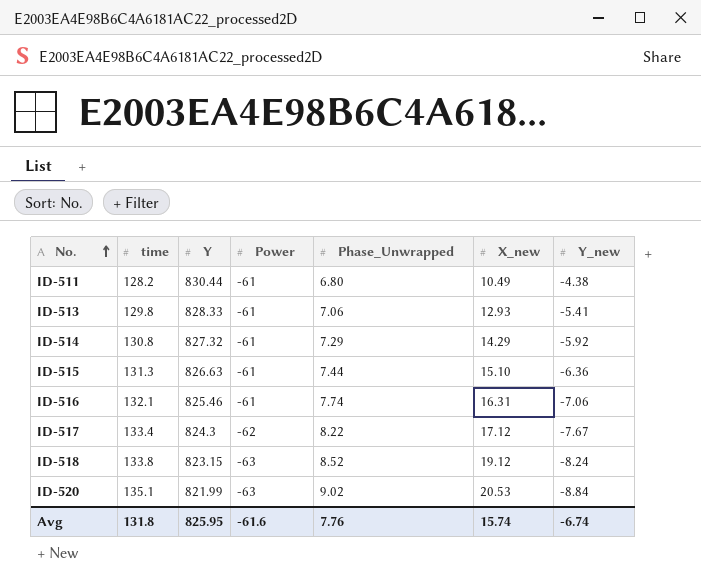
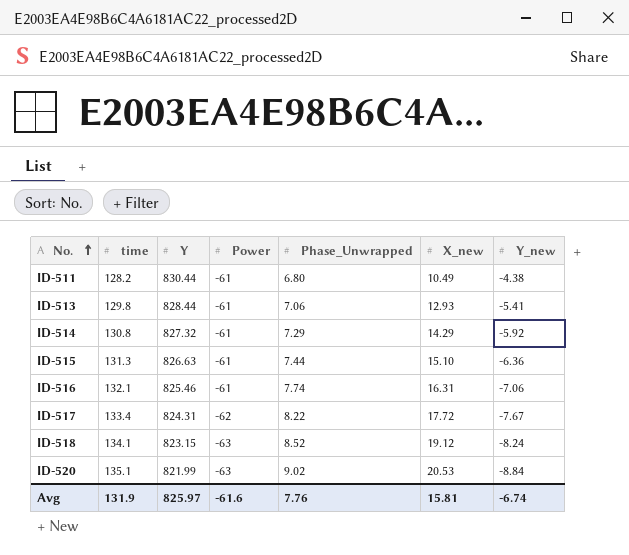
ID-513 | Y: 828.33 -> 828.44
ID-517 | Y: 824.3 -> 824.31
ID-517 | X_new: 17.12 -> 17.72
ID-518 | time: 133.8 -> 134.1
Avg | time: 131.8 -> 131.9
Avg | Y: 825.95 -> 825.97
Avg | X_new: 15.74 -> 15.81

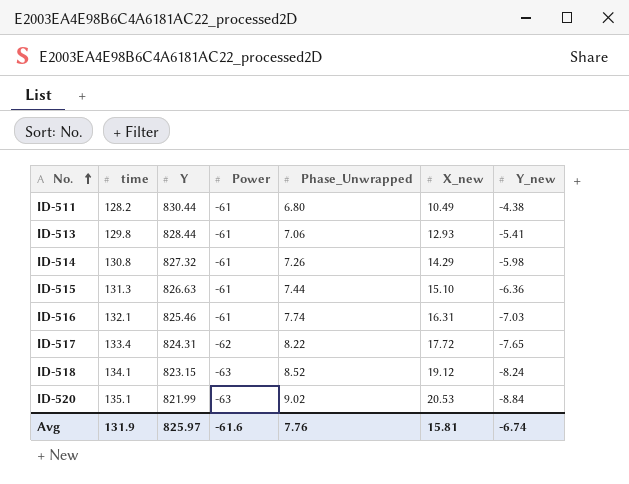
ID-514 | Phase_Unwrapped: 7.29 -> 7.26
ID-514 | Y_new: -5.92 -> -5.98
ID-516 | Y_new: -7.06 -> -7.03
ID-517 | Y_new: -7.67 -> -7.65

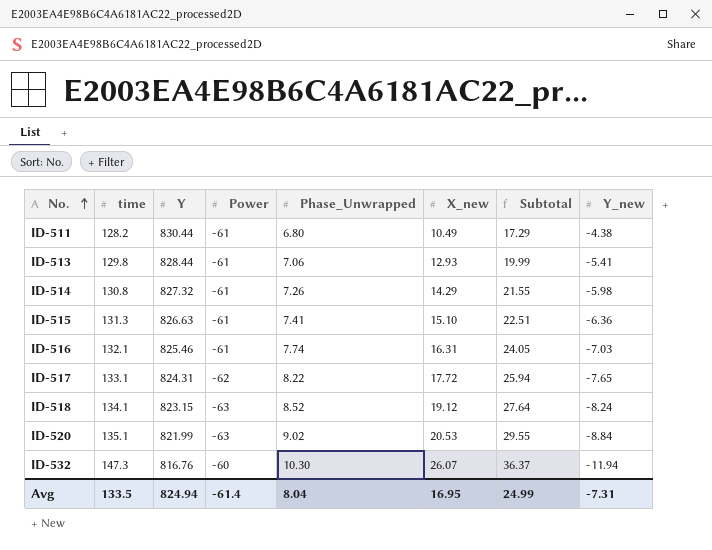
column Subtotal | formula: none -> [Phase_Unwrapped] + [X_new]
ID-515 | Phase_Unwrapped: 7.44 -> 7.41
ID-517 | time: 133.4 -> 133.1
row ID-532: none -> 147.3 | 816.76 | -60 | 10.30 | 26.07 | 36.37 | -11.94
Avg | time: 131.9 -> 133.5
Avg | Y: 825.97 -> 824.94
Avg | Power: -61.6 -> -61.4
Avg | Phase_Unwrapped: 7.76 -> 8.04
Avg | X_new: 15.81 -> 16.95
Avg | Y_new: -6.74 -> -7.31

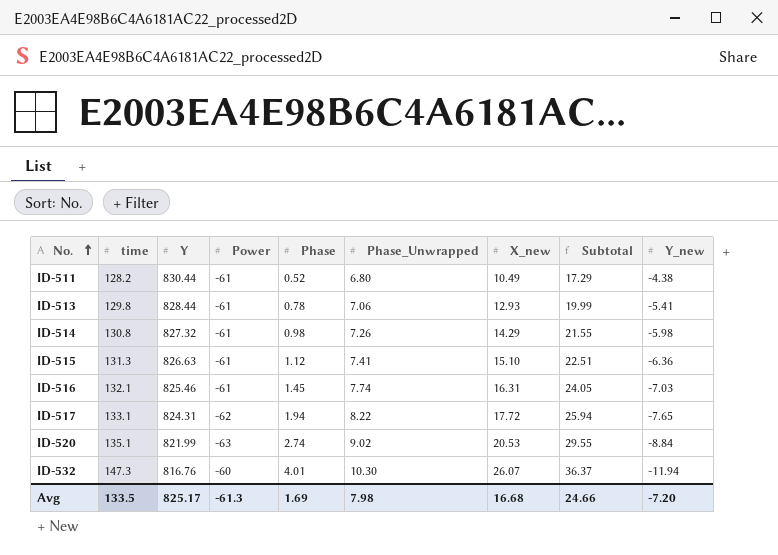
column Phase | position: none -> 5
row ID-518: 134.1 | 823.15 | -63 | 8.52 | 19.12 | 27.64 | -8.24 -> none
Avg | Y: 824.94 -> 825.17
Avg | Power: -61.4 -> -61.3
Avg | Phase_Unwrapped: 8.04 -> 7.98
Avg | X_new: 16.95 -> 16.68
Avg | Subtotal: 24.99 -> 24.66
Avg | Y_new: -7.31 -> -7.20

